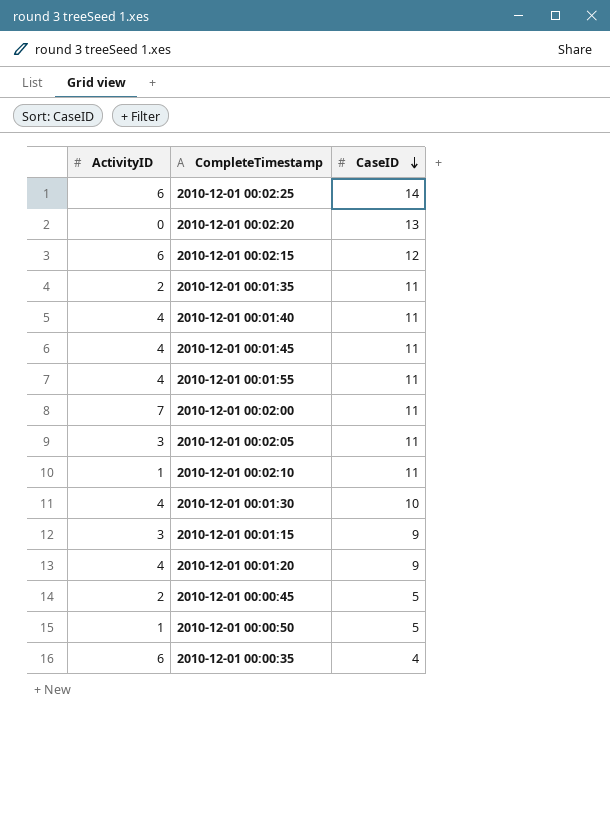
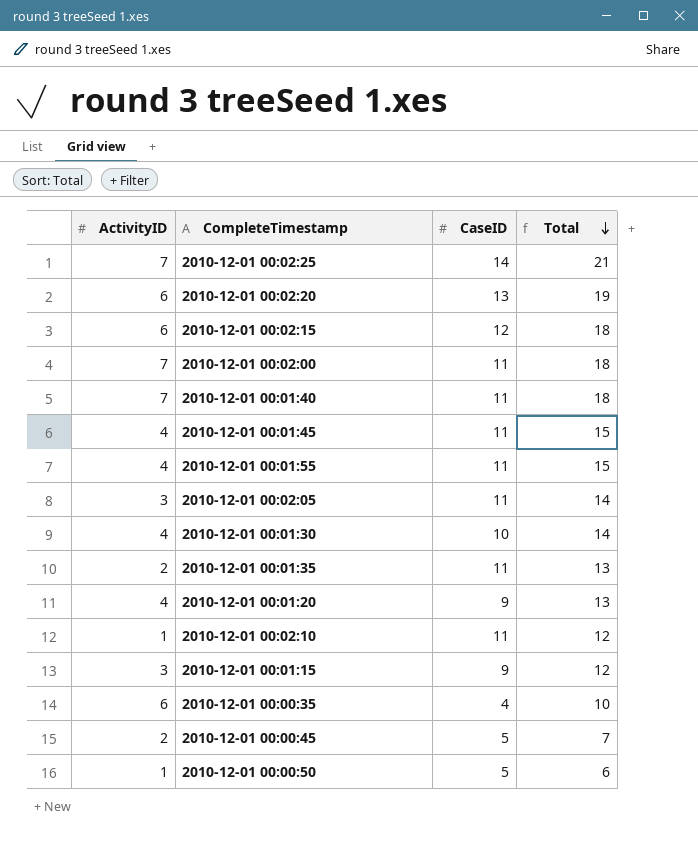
row order: CaseID descending -> Total descending
column Total | formula: none -> [ActivityID] + [CaseID]
2010-12-01 00:02:25 | ActivityID: 6 -> 7
2010-12-01 00:02:20 | ActivityID: 0 -> 6
2010-12-01 00:01:40 | ActivityID: 4 -> 7

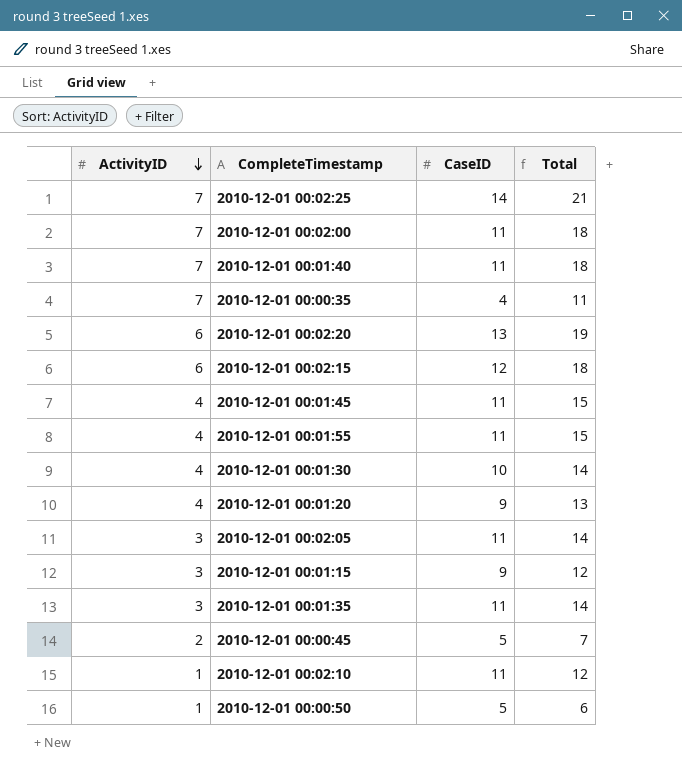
row order: Total descending -> ActivityID descending
2010-12-01 00:00:35 | ActivityID: 6 -> 7
2010-12-01 00:00:35 | Total: 10 -> 11
2010-12-01 00:01:35 | ActivityID: 2 -> 3
2010-12-01 00:01:35 | Total: 13 -> 14

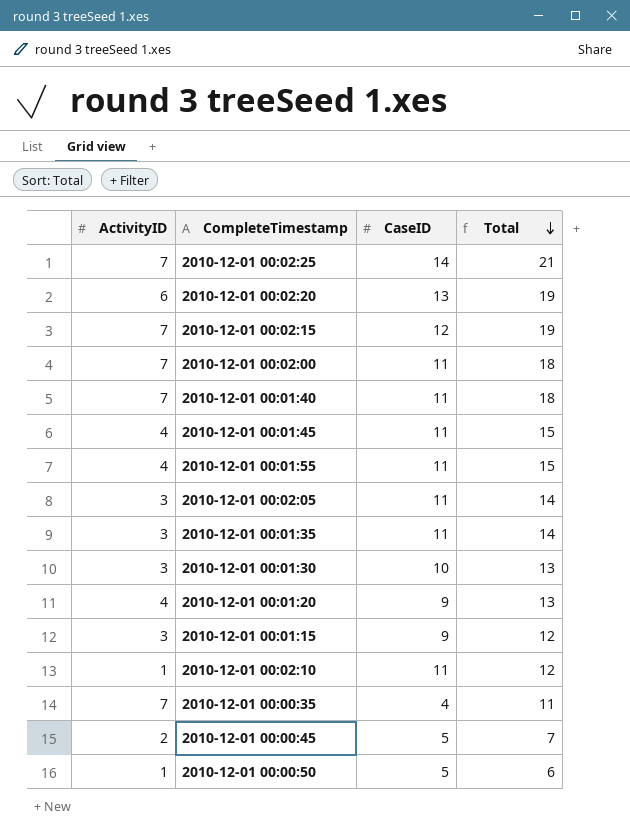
row order: ActivityID descending -> Total descending
2010-12-01 00:02:15 | ActivityID: 6 -> 7
2010-12-01 00:02:15 | Total: 18 -> 19
2010-12-01 00:01:30 | ActivityID: 4 -> 3
2010-12-01 00:01:30 | Total: 14 -> 13

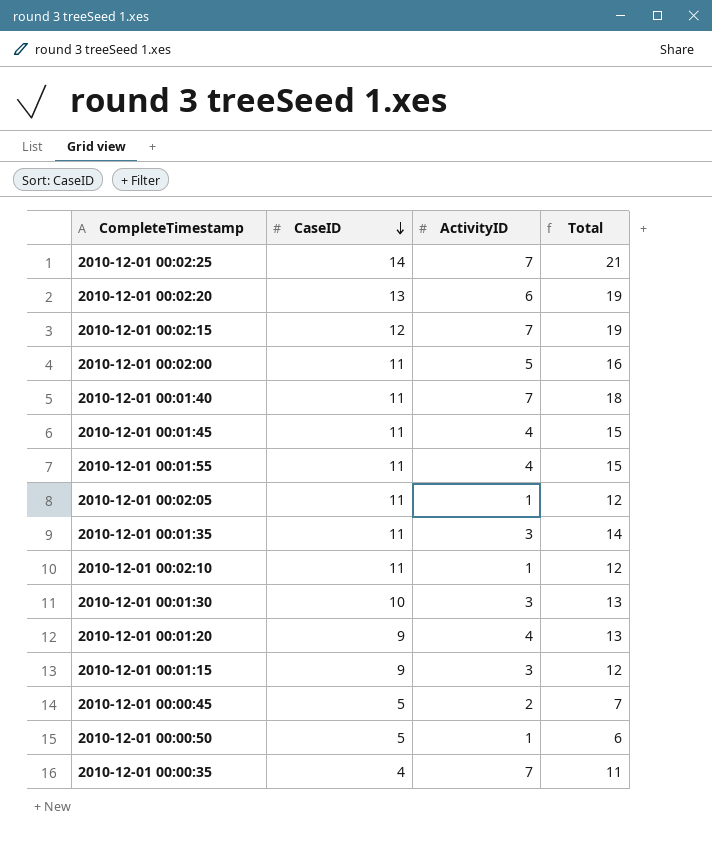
row order: Total descending -> CaseID descending
column ActivityID | position: 1 -> 3
2010-12-01 00:02:00 | ActivityID: 7 -> 5
2010-12-01 00:02:00 | Total: 18 -> 16
2010-12-01 00:02:05 | ActivityID: 3 -> 1
2010-12-01 00:02:05 | Total: 14 -> 12

